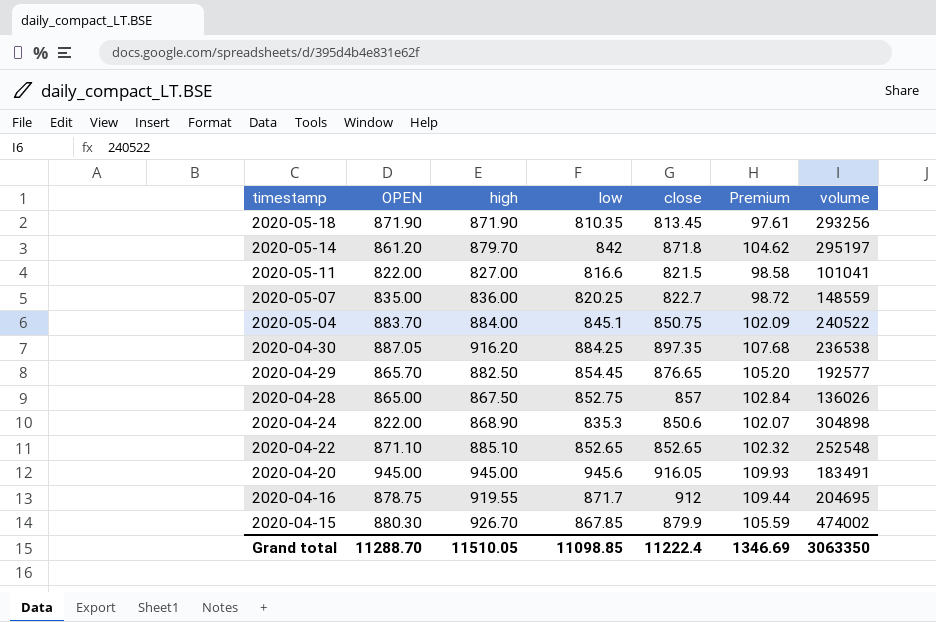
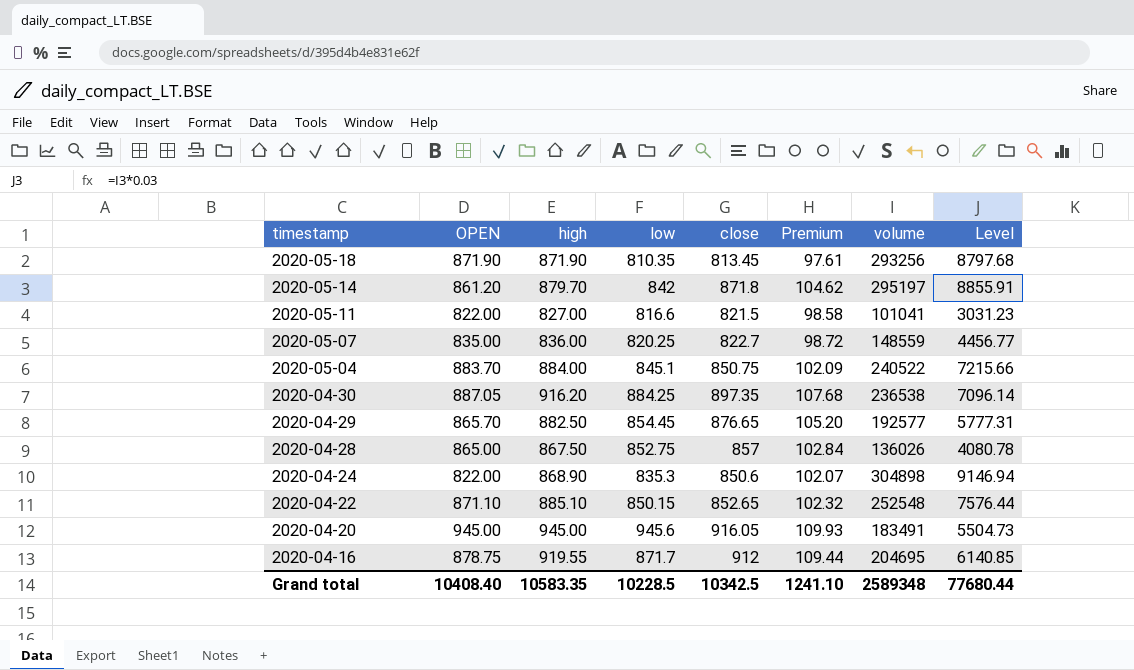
column Level | formula: none -> [volume] * 0.03
row 2020-04-15: 880.30 | 926.70 | 867.85 | 879.9 | 105.59 | 474002 -> none
2020-04-22 | low: 852.65 -> 850.15
Grand total | OPEN: 11288.70 -> 10408.40
Grand total | high: 11510.05 -> 10583.35
Grand total | low: 11098.85 -> 10228.5
Grand total | close: 11222.4 -> 10342.5
Grand total | Premium: 1346.69 -> 1241.10
Grand total | volume: 3063350 -> 2589348

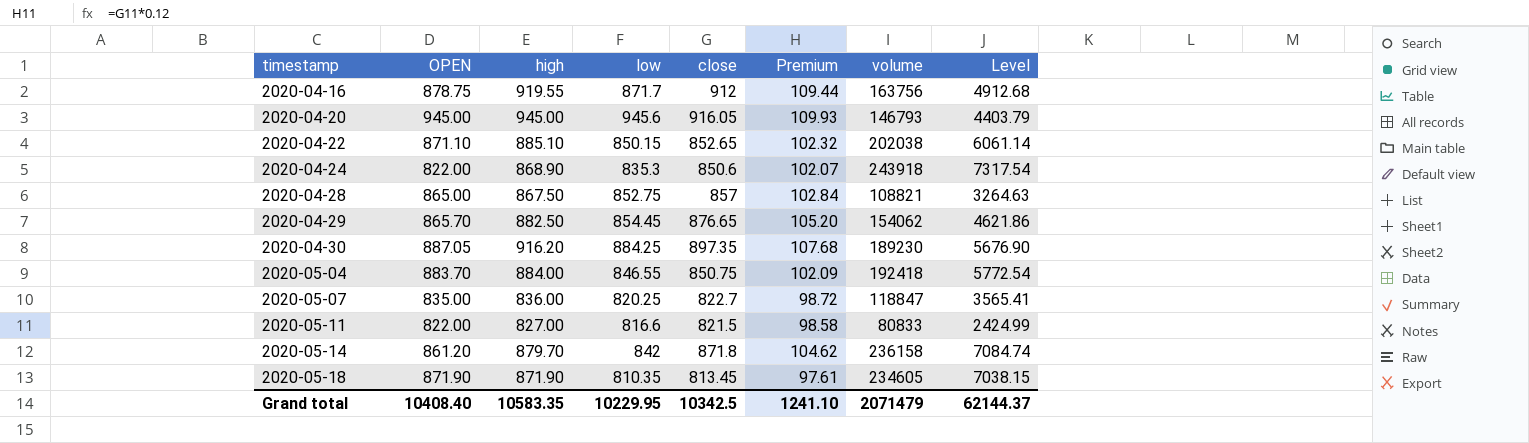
row order: timestamp descending -> timestamp ascending
2020-04-16 | volume: 204695 -> 163756
2020-04-16 | Level: 6140.85 -> 4912.68
2020-04-20 | volume: 183491 -> 146793
2020-04-20 | Level: 5504.73 -> 4403.79
2020-04-22 | volume: 252548 -> 202038
2020-04-22 | Level: 7576.44 -> 6061.14
2020-04-24 | volume: 304898 -> 243918
2020-04-24 | Level: 9146.94 -> 7317.54
2020-04-28 | volume: 136026 -> 108821
2020-04-28 | Level: 4080.78 -> 3264.63
2020-04-29 | volume: 192577 -> 154062
2020-04-29 | Level: 5777.31 -> 4621.86
2020-04-30 | volume: 236538 -> 189230
2020-04-30 | Level: 7096.14 -> 5676.90
2020-05-04 | low: 845.1 -> 846.55
2020-05-04 | volume: 240522 -> 192418
2020-05-04 | Level: 7215.66 -> 5772.54
2020-05-07 | volume: 148559 -> 118847
2020-05-07 | Level: 4456.77 -> 3565.41
2020-05-11 | volume: 101041 -> 80833
2020-05-11 | Level: 3031.23 -> 2424.99
2020-05-14 | volume: 295197 -> 236158
2020-05-14 | Level: 8855.91 -> 7084.74
2020-05-18 | volume: 293256 -> 234605
2020-05-18 | Level: 8797.68 -> 7038.15
Grand total | low: 10228.5 -> 10229.95
Grand total | volume: 2589348 -> 2071479
Grand total | Level: 77680.44 -> 62144.37

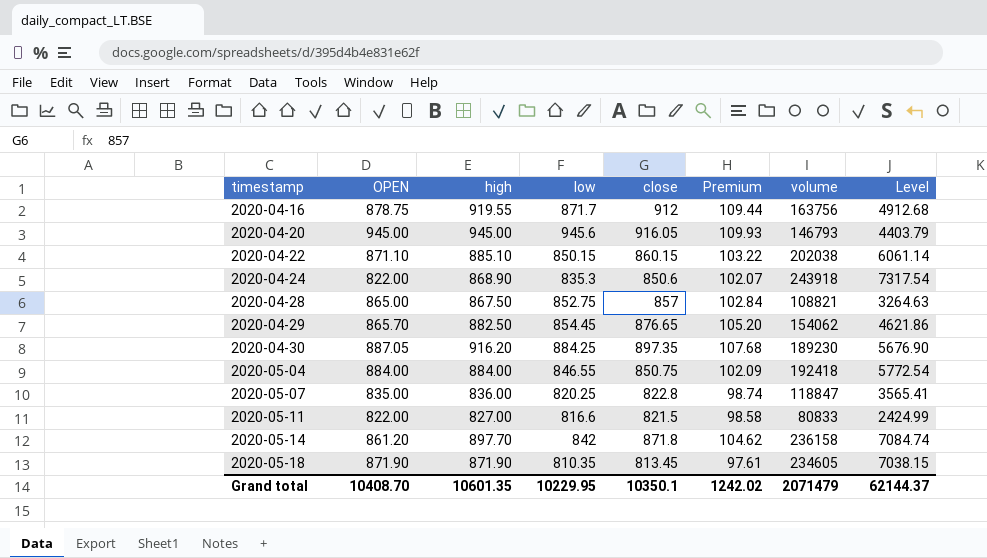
2020-04-22 | close: 852.65 -> 860.15
2020-04-22 | Premium: 102.32 -> 103.22
2020-05-04 | OPEN: 883.70 -> 884.00
2020-05-07 | close: 822.7 -> 822.8
2020-05-07 | Premium: 98.72 -> 98.74
2020-05-14 | high: 879.70 -> 897.70
Grand total | OPEN: 10408.40 -> 10408.70
Grand total | high: 10583.35 -> 10601.35
Grand total | close: 10342.5 -> 10350.1
Grand total | Premium: 1241.10 -> 1242.02

